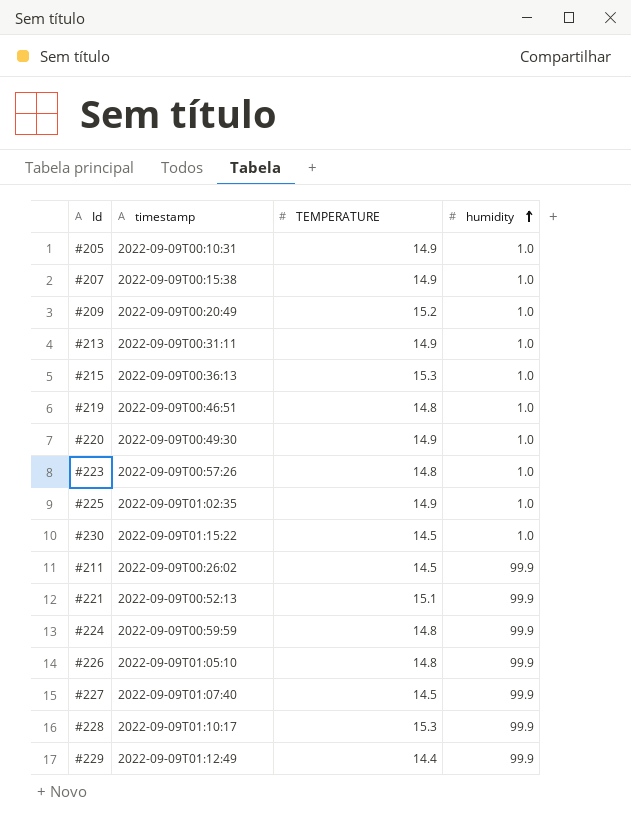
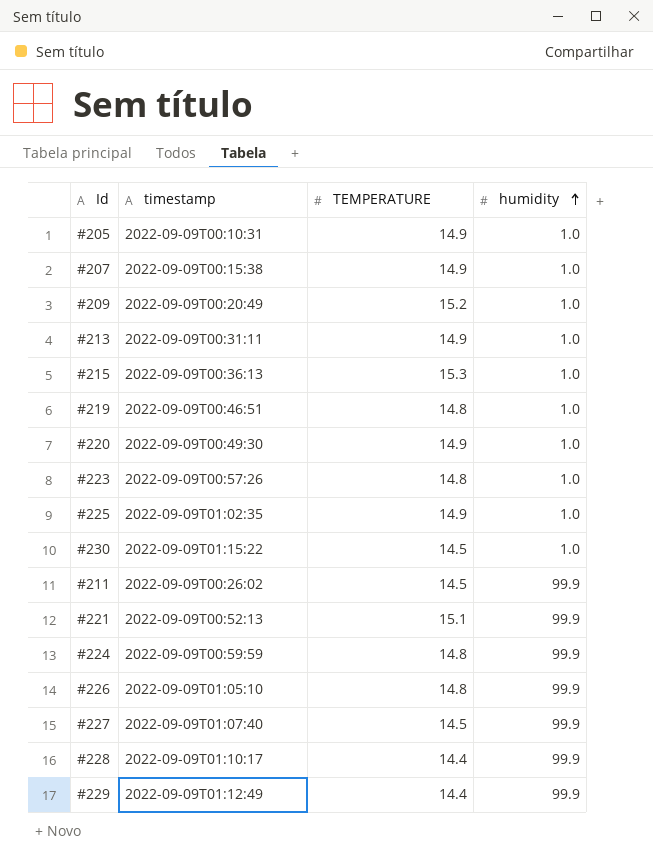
#228 | TEMPERATURE: 15.3 -> 14.4

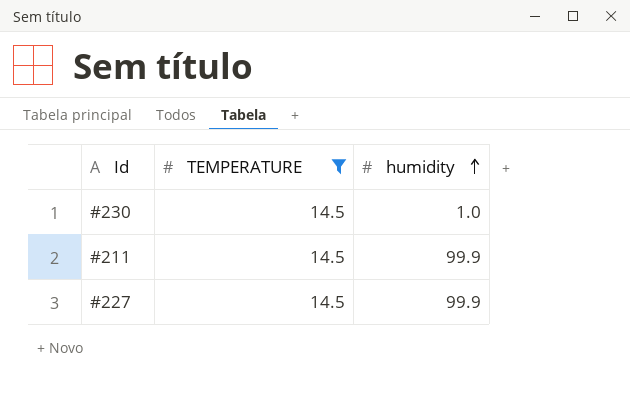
filter: none -> TEMPERATURE = 14.5
column timestamp | position: 2 -> none

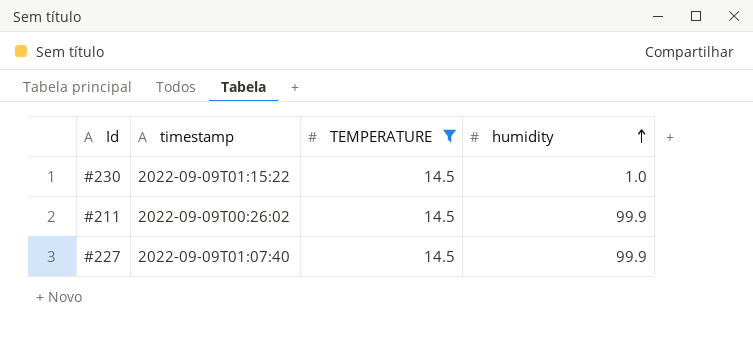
column timestamp | position: none -> 2

